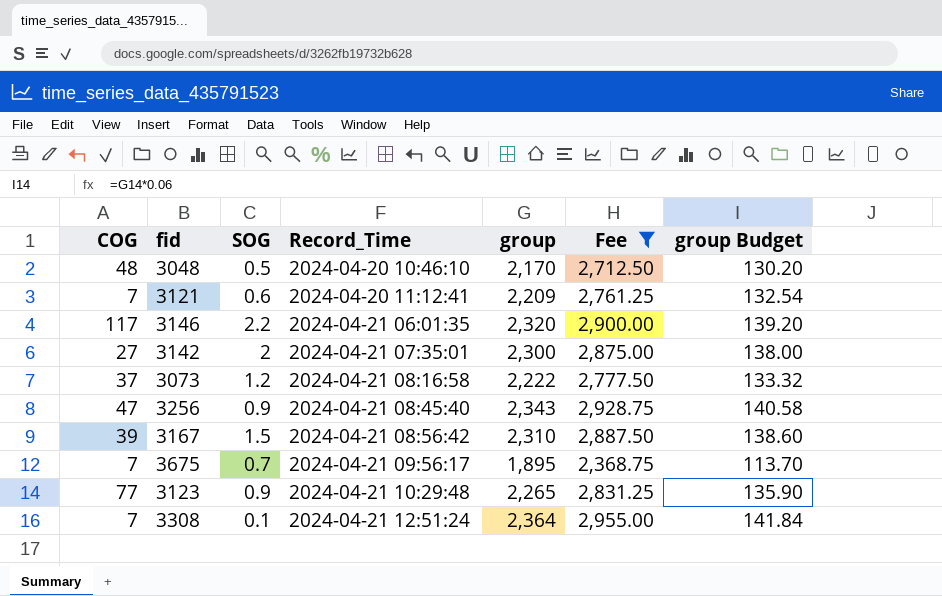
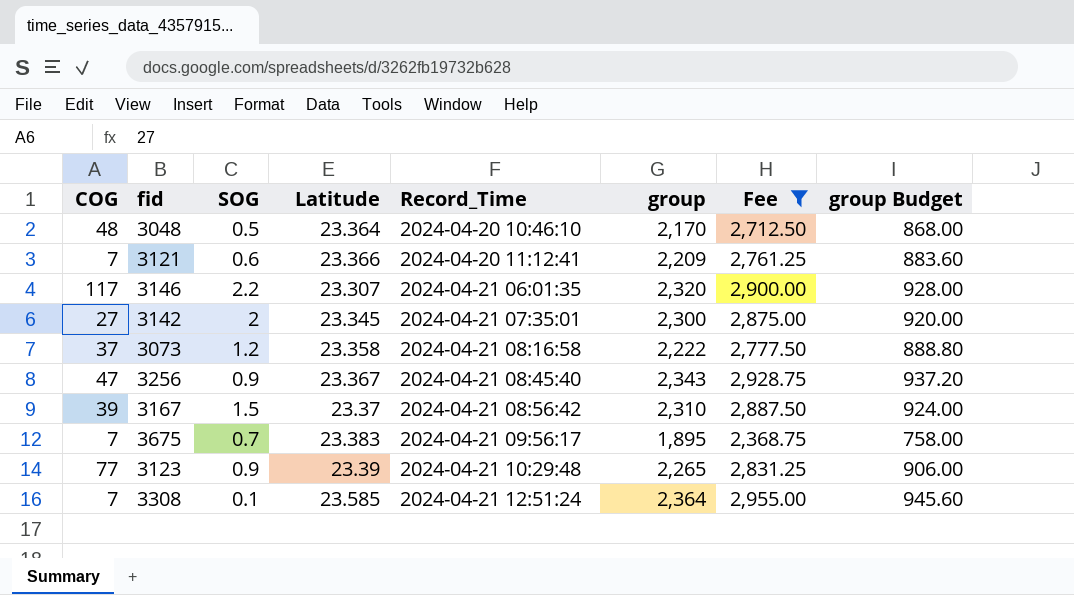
column Latitude | position: none -> 4
column group Budget | formula: [group] * 0.06 -> [group] * 0.4

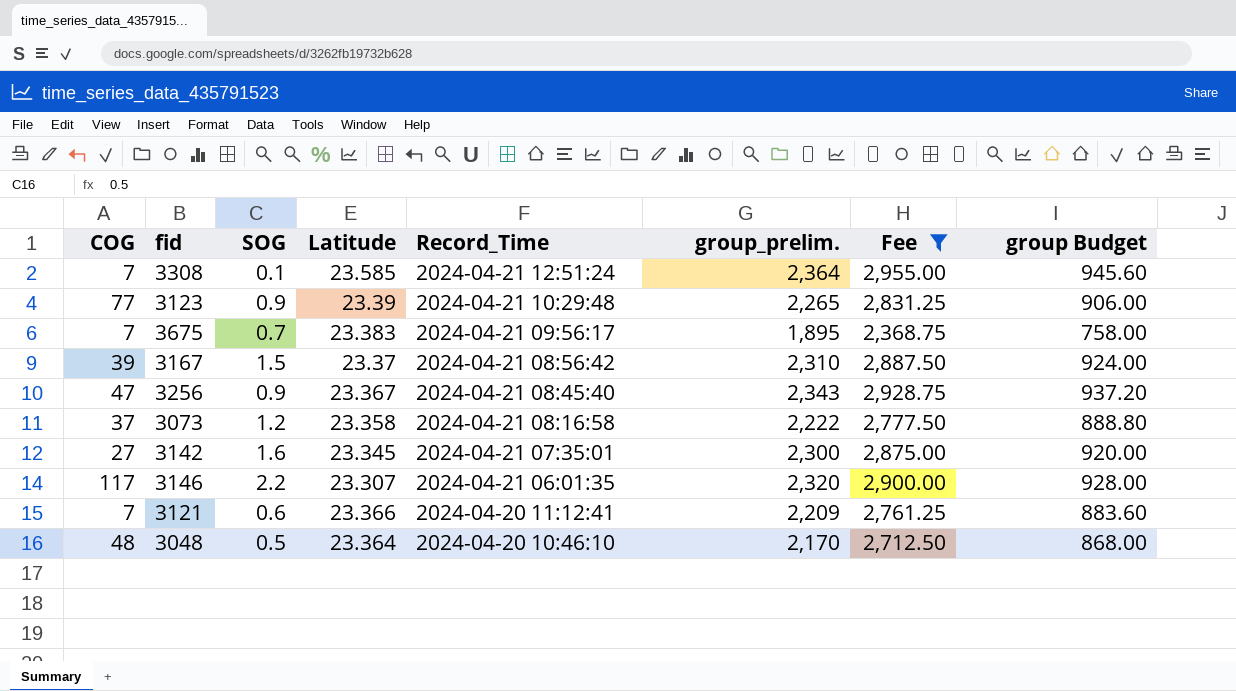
row order: Record_Time ascending -> Record_Time descending
column name: group -> group_prelim.
3142 | SOG: 2 -> 1.6

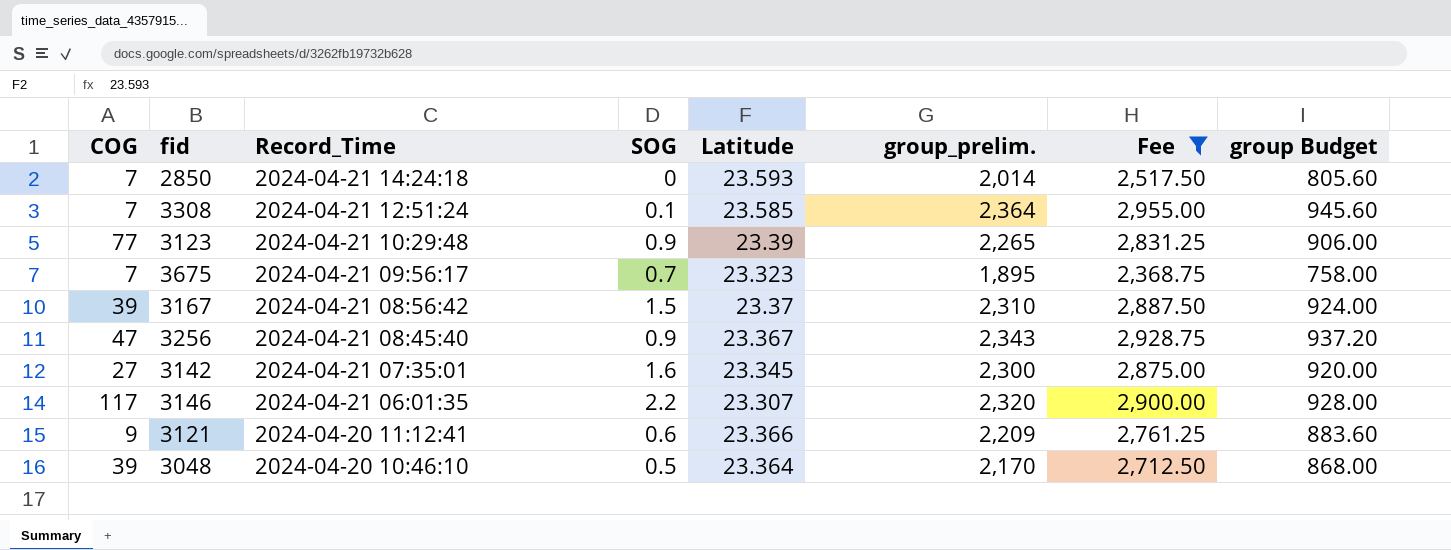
column Record_Time | position: 5 -> 3
row 3073: 37 | 1.2 | 23.358 | 2024-04-21 08:16:58 | 2,222 | 2,777.50 | 888.80 -> none
row 2850: none -> 7 | 2024-04-21 14:24:18 | 0 | 23.593 | 2,014 | 2,517.50 | 805.60
3675 | Latitude: 23.383 -> 23.323
3121 | COG: 7 -> 9
3048 | COG: 48 -> 39

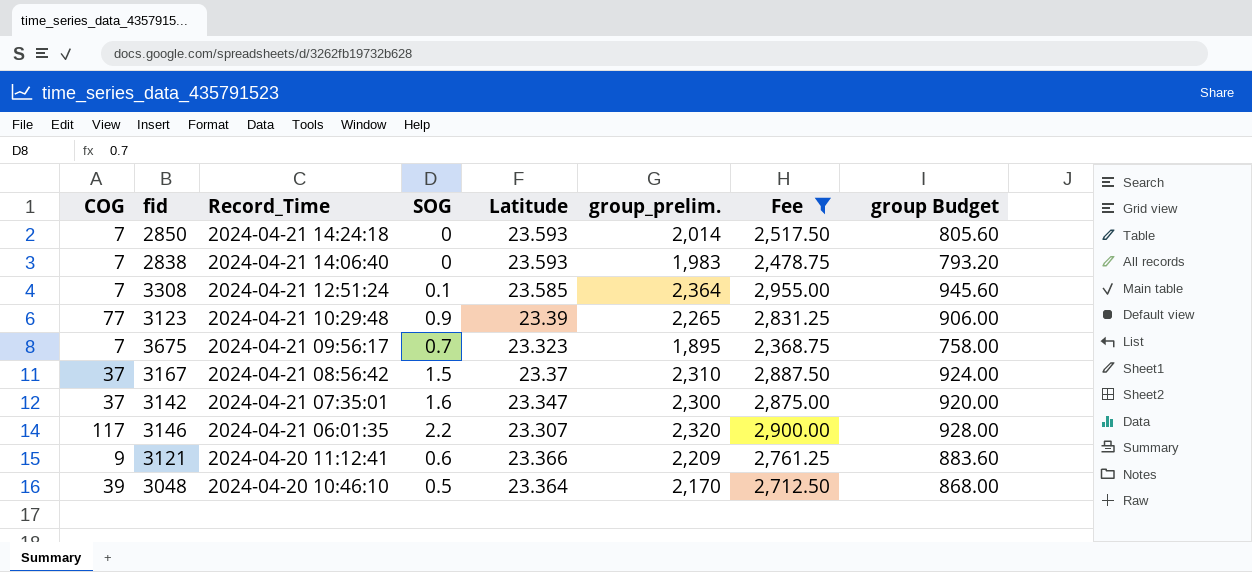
row 3256: 47 | 2024-04-21 08:45:40 | 0.9 | 23.367 | 2,343 | 2,928.75 | 937.20 -> none
row 2838: none -> 7 | 2024-04-21 14:06:40 | 0 | 23.593 | 1,983 | 2,478.75 | 793.20
3167 | COG: 39 -> 37
3142 | COG: 27 -> 37
3142 | Latitude: 23.345 -> 23.347

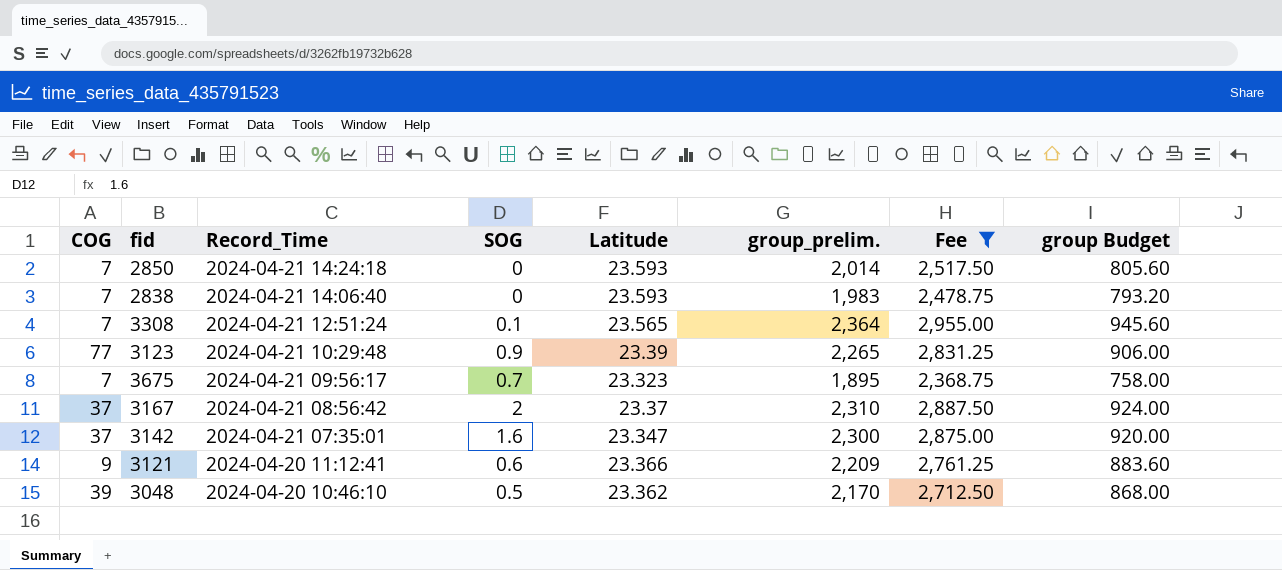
row 3146: 117 | 2024-04-21 06:01:35 | 2.2 | 23.307 | 2,320 | 2,900.00 | 928.00 -> none
3308 | Latitude: 23.585 -> 23.565
3167 | SOG: 1.5 -> 2
3048 | Latitude: 23.364 -> 23.362

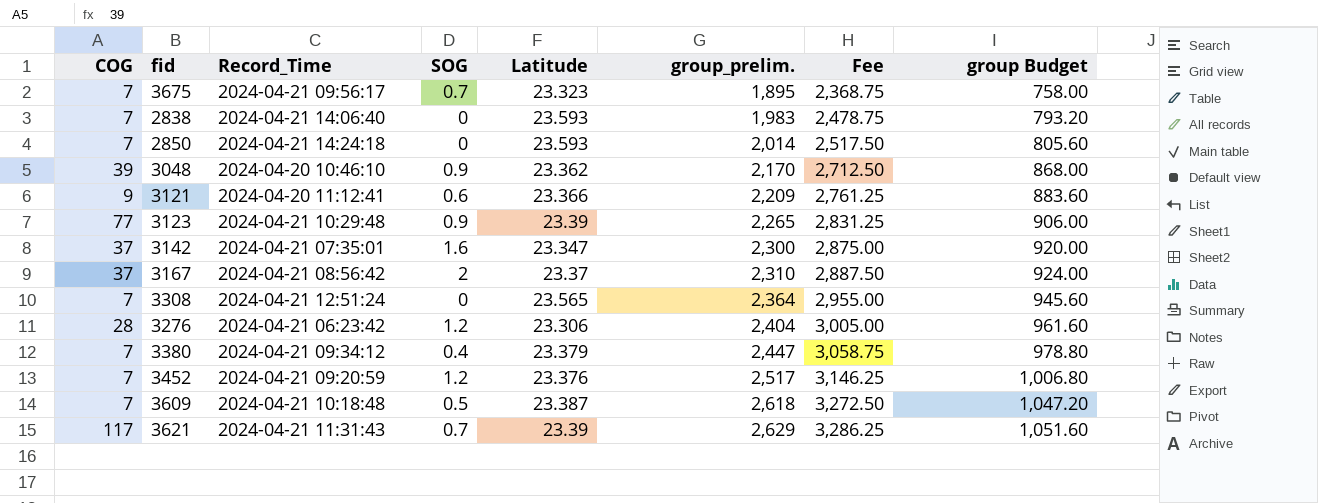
filter: Fee <= 2,955.00 -> none
row order: Record_Time descending -> group_prelim. ascending
3048 | SOG: 0.5 -> 0.9
3308 | SOG: 0.1 -> 0

